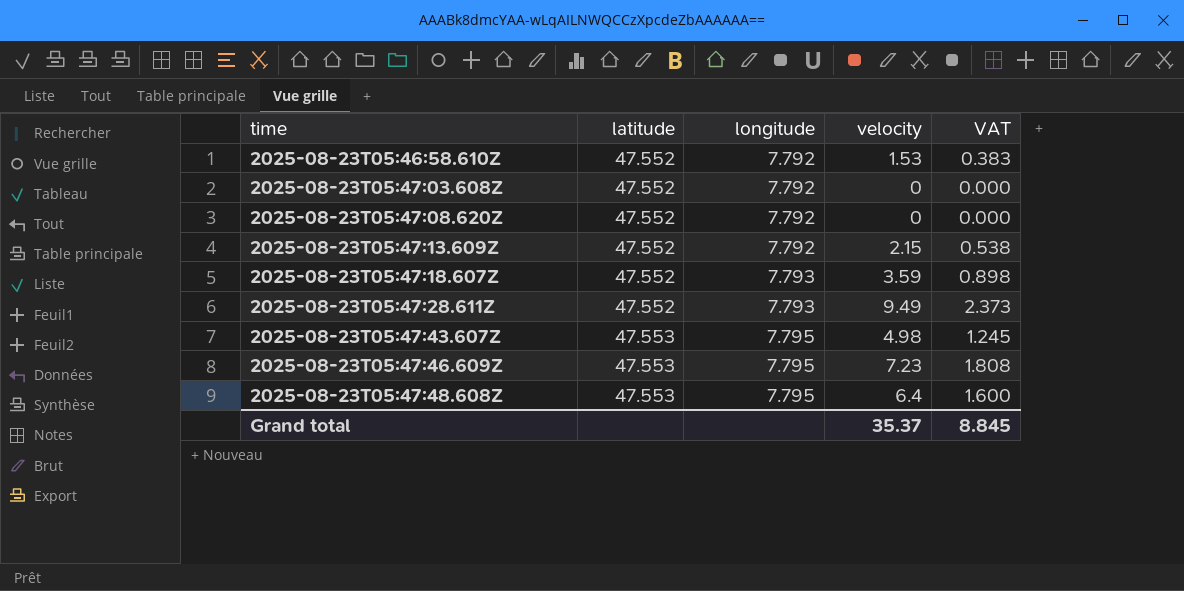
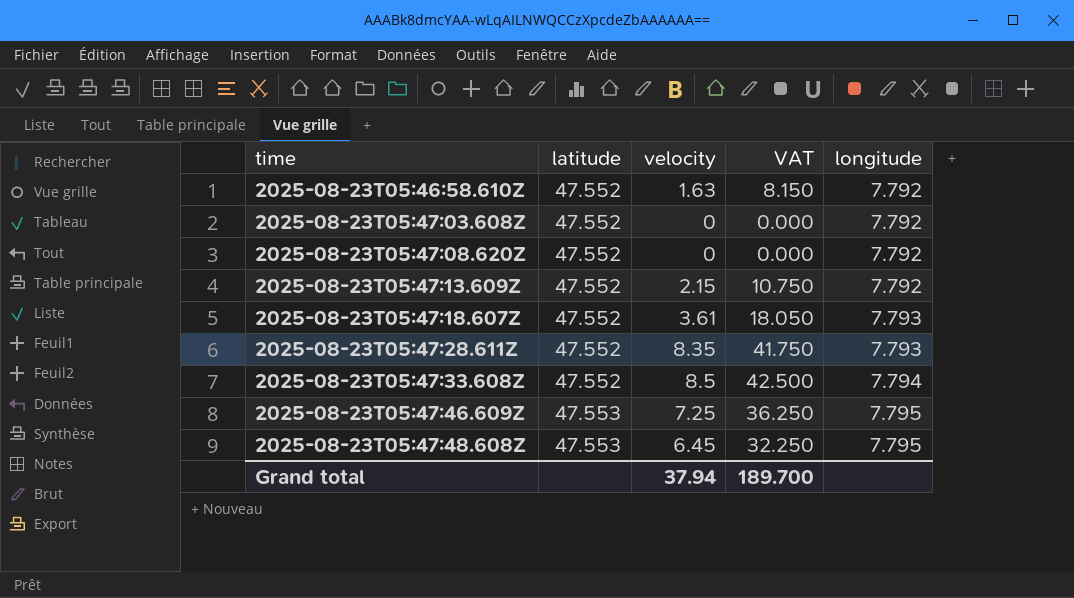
column VAT | formula: [velocity] * 0.25 -> [velocity] * 5
column longitude | position: 3 -> 5
row 2025-08-23T05:47:43.607Z: 47.553 | 7.795 | 4.98 | 1.245 -> none
2025-08-23T05:46:58.610Z | velocity: 1.53 -> 1.63
2025-08-23T05:47:18.607Z | velocity: 3.59 -> 3.61
2025-08-23T05:47:28.611Z | velocity: 9.49 -> 8.35
row 2025-08-23T05:47:33.608Z: none -> 47.552 | 8.5 | 42.500 | 7.794
2025-08-23T05:47:46.609Z | velocity: 7.23 -> 7.25
2025-08-23T05:47:48.608Z | velocity: 6.4 -> 6.45
Grand total | velocity: 35.37 -> 37.94
Grand total | VAT: 8.845 -> 189.700

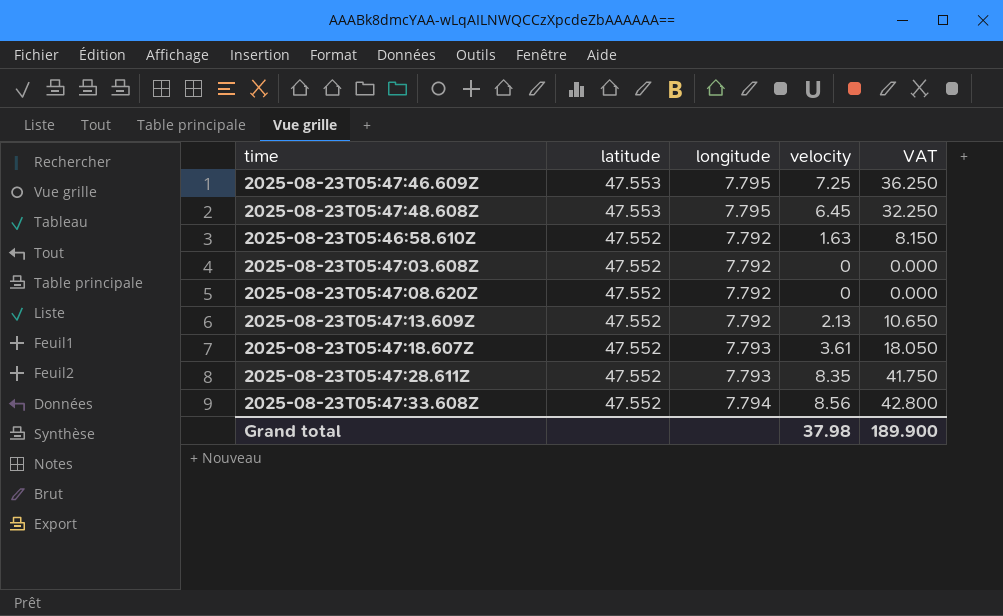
row order: time ascending -> latitude descending
column longitude | position: 5 -> 3
2025-08-23T05:47:13.609Z | velocity: 2.15 -> 2.13
2025-08-23T05:47:13.609Z | VAT: 10.750 -> 10.650
2025-08-23T05:47:33.608Z | velocity: 8.5 -> 8.56
2025-08-23T05:47:33.608Z | VAT: 42.500 -> 42.800
Grand total | velocity: 37.94 -> 37.98
Grand total | VAT: 189.700 -> 189.900

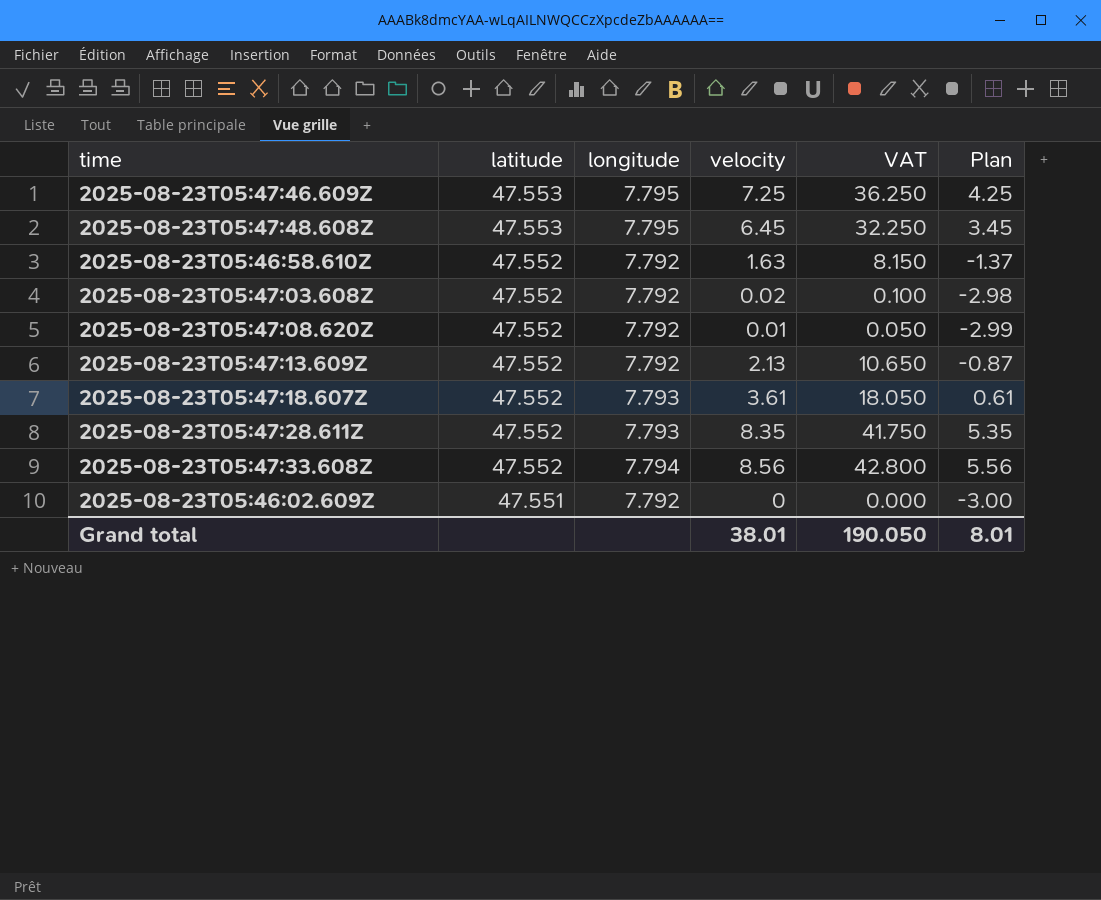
column Plan | formula: none -> [velocity] - 3
2025-08-23T05:47:03.608Z | velocity: 0 -> 0.02
2025-08-23T05:47:03.608Z | VAT: 0.000 -> 0.100
2025-08-23T05:47:08.620Z | velocity: 0 -> 0.01
2025-08-23T05:47:08.620Z | VAT: 0.000 -> 0.050
row 2025-08-23T05:46:02.609Z: none -> 47.551 | 7.792 | 0 | 0.000 | -3.00
Grand total | velocity: 37.98 -> 38.01
Grand total | VAT: 189.900 -> 190.050

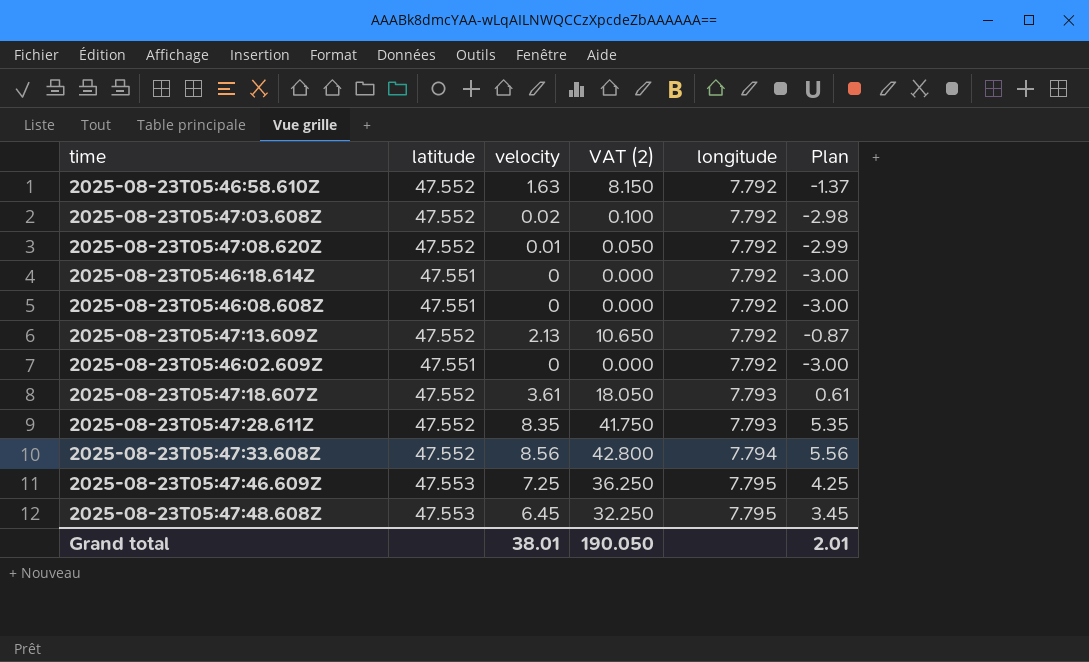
row order: latitude descending -> longitude ascending
column name: VAT -> VAT (2)
column longitude | position: 3 -> 5
row 2025-08-23T05:46:18.614Z: none -> 47.551 | 0 | 0.000 | 7.792 | -3.00
row 2025-08-23T05:46:08.608Z: none -> 47.551 | 0 | 0.000 | 7.792 | -3.00
Grand total | Plan: 8.01 -> 2.01

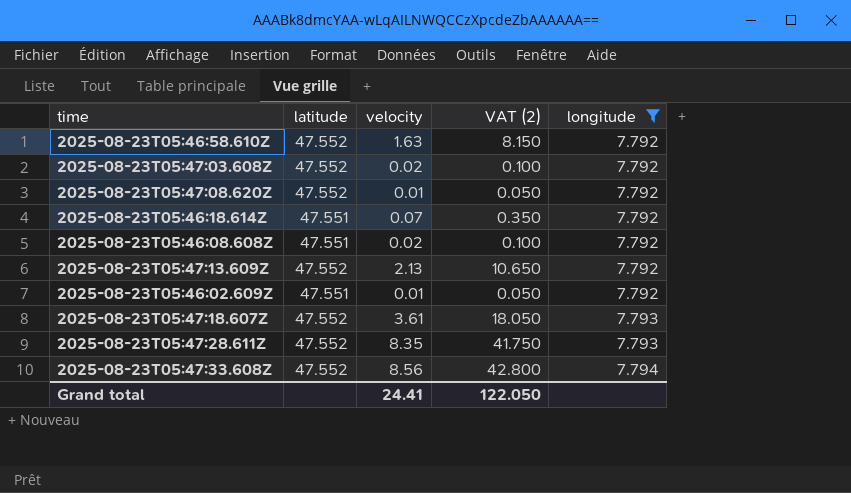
filter: none -> longitude != 7.795
column Plan | formula: [velocity] - 3 -> none
2025-08-23T05:46:18.614Z | velocity: 0 -> 0.07
2025-08-23T05:46:18.614Z | VAT (2): 0.000 -> 0.350
2025-08-23T05:46:08.608Z | velocity: 0 -> 0.02
2025-08-23T05:46:08.608Z | VAT (2): 0.000 -> 0.100
2025-08-23T05:46:02.609Z | velocity: 0 -> 0.01
2025-08-23T05:46:02.609Z | VAT (2): 0.000 -> 0.050
Grand total | velocity: 38.01 -> 24.41
Grand total | VAT (2): 190.050 -> 122.050

